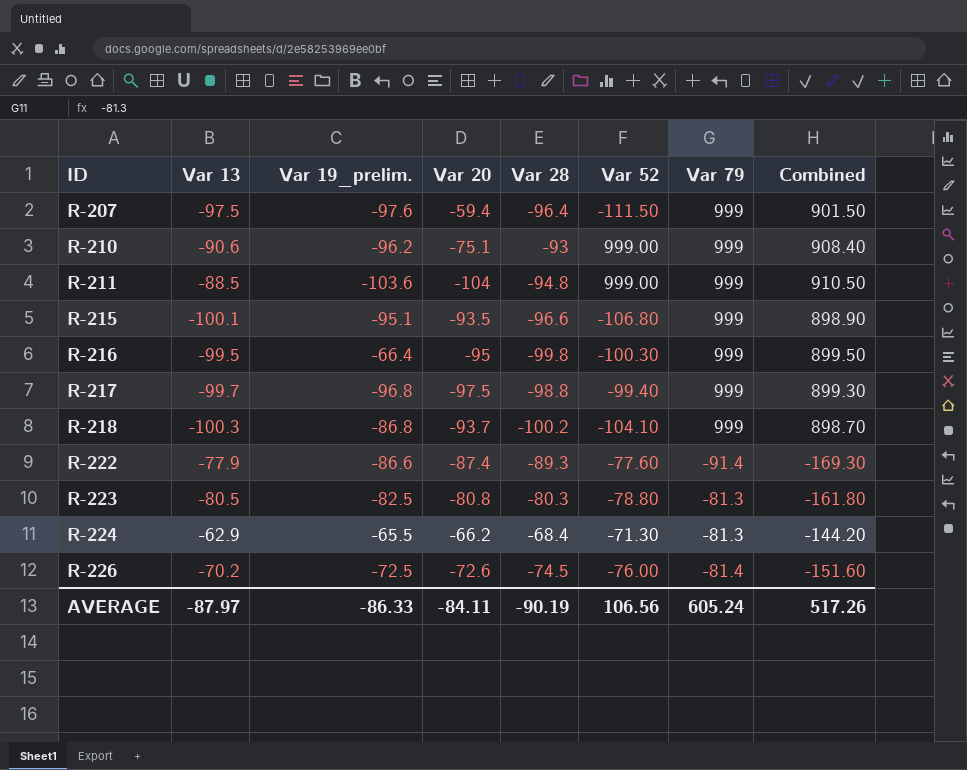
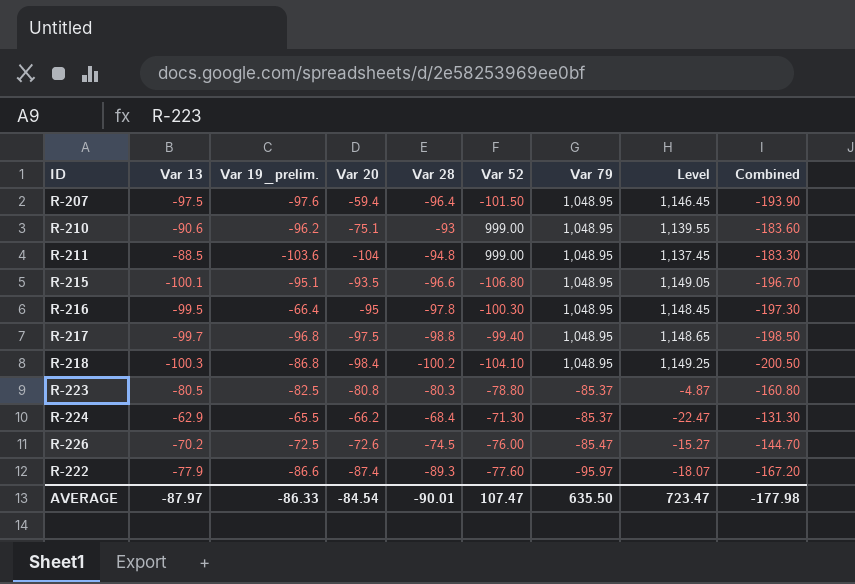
row order: ID ascending -> Var 79 descending
column Level | formula: none -> [Var 79] - [Var 13]
column Combined | formula: [Var 13] + [Var 79] -> [Var 13] + [Var 28]
R-207 | Var 52: -111.50 -> -101.50
R-207 | Var 79: 999 -> 1,048.95
R-210 | Var 79: 999 -> 1,048.95
R-211 | Var 79: 999 -> 1,048.95
R-215 | Var 79: 999 -> 1,048.95
R-216 | Var 28: -99.8 -> -97.8
R-216 | Var 79: 999 -> 1,048.95
R-217 | Var 79: 999 -> 1,048.95
R-218 | Var 20: -93.7 -> -98.4
R-218 | Var 79: 999 -> 1,048.95
R-223 | Var 79: -81.3 -> -85.37
R-224 | Var 79: -81.3 -> -85.37
R-226 | Var 79: -81.4 -> -85.47
R-222 | Var 79: -91.4 -> -95.97
AVERAGE | Var 20: -84.11 -> -84.54
AVERAGE | Var 28: -90.19 -> -90.01
AVERAGE | Var 52: 106.56 -> 107.47
AVERAGE | Var 79: 605.24 -> 635.50
AVERAGE | Combined: 517.26 -> -177.98

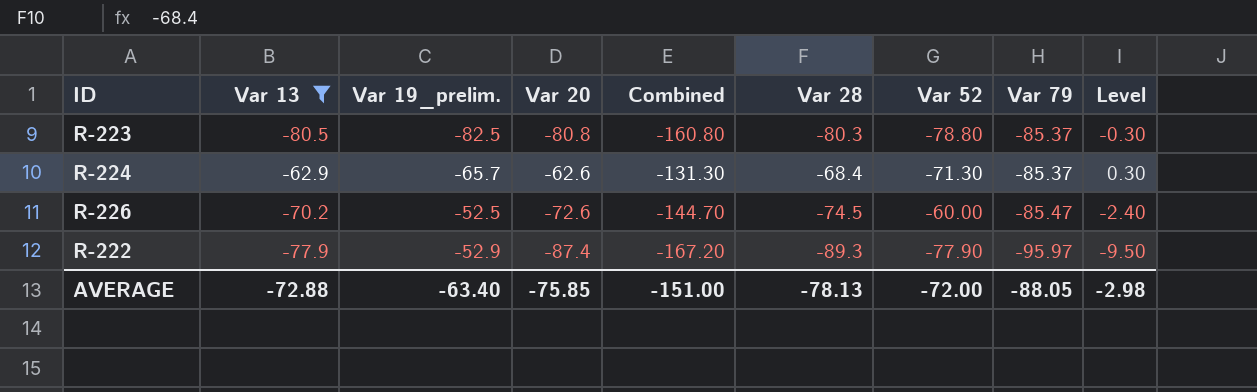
filter: none -> Var 13 >= -80.5
column Combined | position: 9 -> 5
column Level | formula: [Var 79] - [Var 13] -> [Var 20] - [Var 13]
R-224 | Var 19_prelim.: -65.5 -> -65.7
R-224 | Var 20: -66.2 -> -62.6
R-226 | Var 19_prelim.: -72.5 -> -52.5
R-226 | Var 52: -76.00 -> -60.00
R-222 | Var 19_prelim.: -86.6 -> -52.9
R-222 | Var 52: -77.60 -> -77.90
AVERAGE | Var 13: -87.97 -> -72.88
AVERAGE | Var 19_prelim.: -86.33 -> -63.40
AVERAGE | Var 20: -84.54 -> -75.85
AVERAGE | Combined: -177.98 -> -151.00
AVERAGE | Var 28: -90.01 -> -78.13
AVERAGE | Var 52: 107.47 -> -72.00
AVERAGE | Var 79: 635.50 -> -88.05
AVERAGE | Level: 723.47 -> -2.98

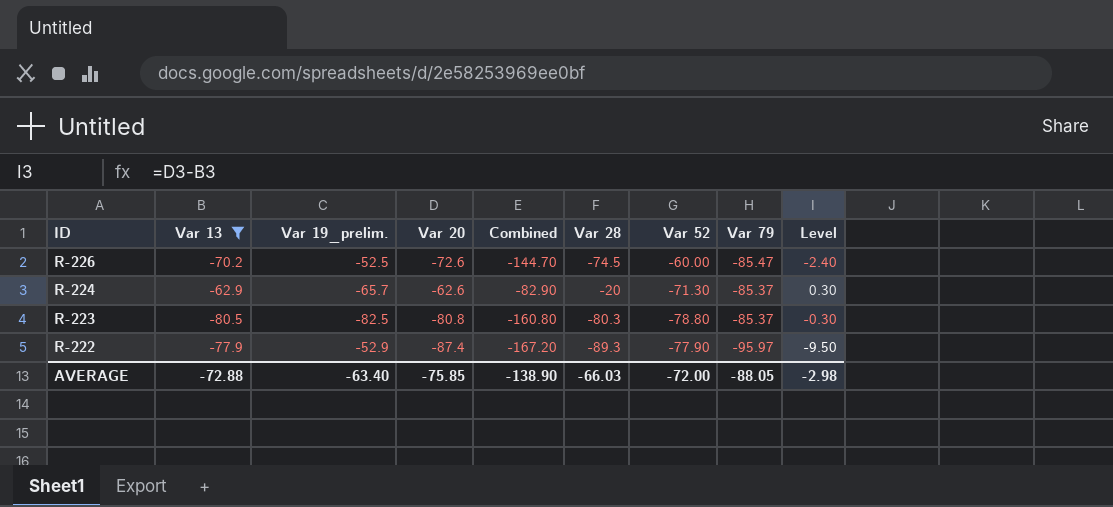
row order: Var 79 descending -> ID descending
R-224 | Combined: -131.30 -> -82.90
R-224 | Var 28: -68.4 -> -20
AVERAGE | Combined: -151.00 -> -138.90
AVERAGE | Var 28: -78.13 -> -66.03

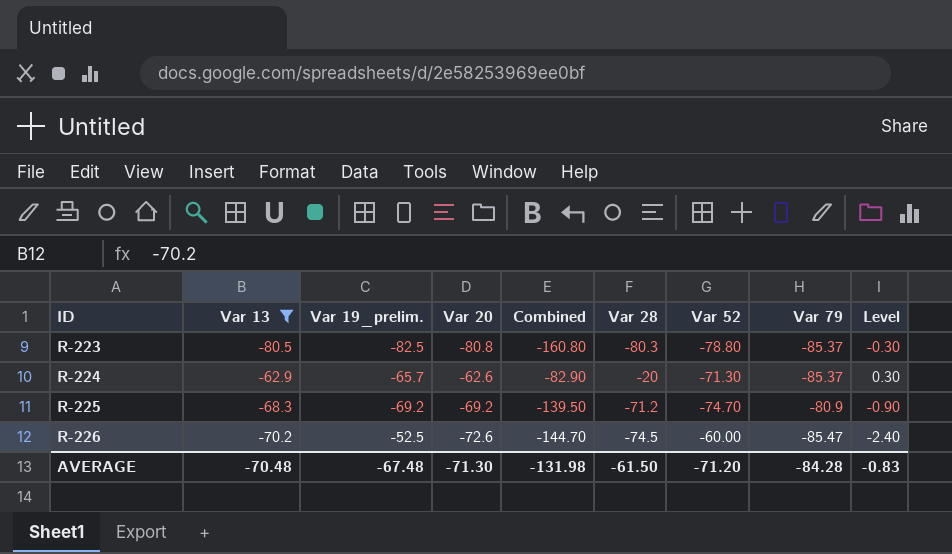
row order: ID descending -> ID ascending
row R-222: -77.9 | -52.9 | -87.4 | -167.20 | -89.3 | -77.90 | -95.97 | -9.50 -> none
row R-225: none -> -68.3 | -69.2 | -69.2 | -139.50 | -71.2 | -74.70 | -80.9 | -0.90
AVERAGE | Var 13: -72.88 -> -70.48
AVERAGE | Var 19_prelim.: -63.40 -> -67.48
AVERAGE | Var 20: -75.85 -> -71.30
AVERAGE | Combined: -138.90 -> -131.98
AVERAGE | Var 28: -66.03 -> -61.50
AVERAGE | Var 52: -72.00 -> -71.20
AVERAGE | Var 79: -88.05 -> -84.28
AVERAGE | Level: -2.98 -> -0.83

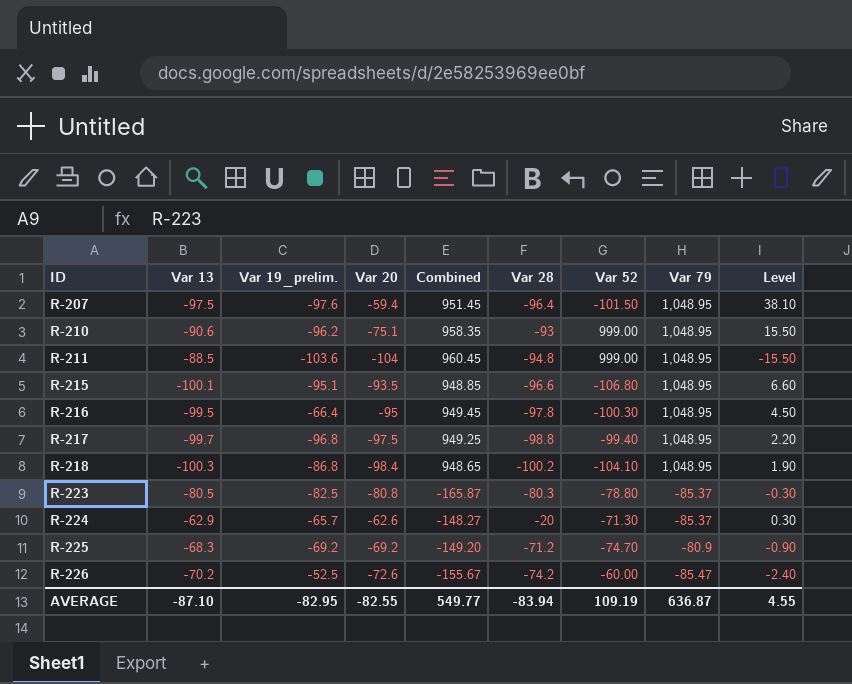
filter: Var 13 >= -80.5 -> none
column Combined | formula: [Var 13] + [Var 28] -> [Var 13] + [Var 79]
R-226 | Var 28: -74.5 -> -74.2
AVERAGE | Var 13: -70.48 -> -87.10
AVERAGE | Var 19_prelim.: -67.48 -> -82.95
AVERAGE | Var 20: -71.30 -> -82.55
AVERAGE | Combined: -131.98 -> 549.77
AVERAGE | Var 28: -61.50 -> -83.94
AVERAGE | Var 52: -71.20 -> 109.19
AVERAGE | Var 79: -84.28 -> 636.87
AVERAGE | Level: -0.83 -> 4.55

